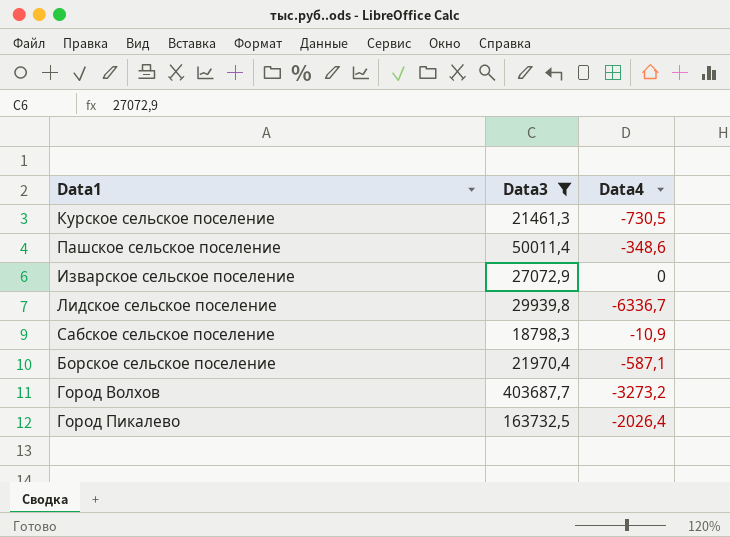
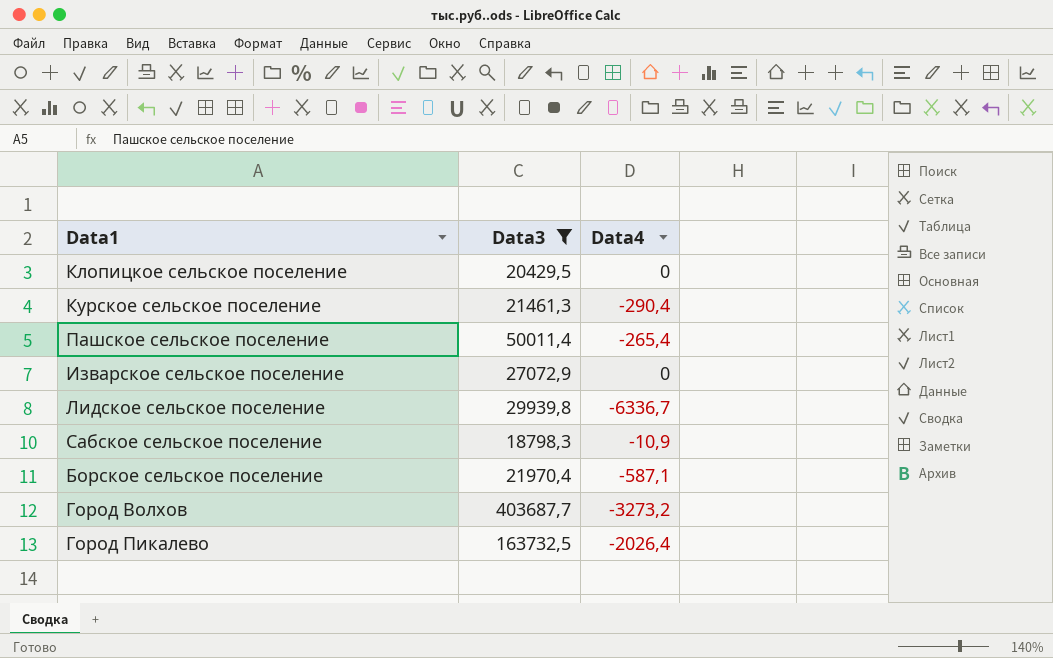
row Клопицкое сельское поселение: none -> 20429,5 | 0
Курское сельское поселение | Data4: -730,5 -> -290,4
Пашское сельское поселение | Data4: -348,6 -> -265,4

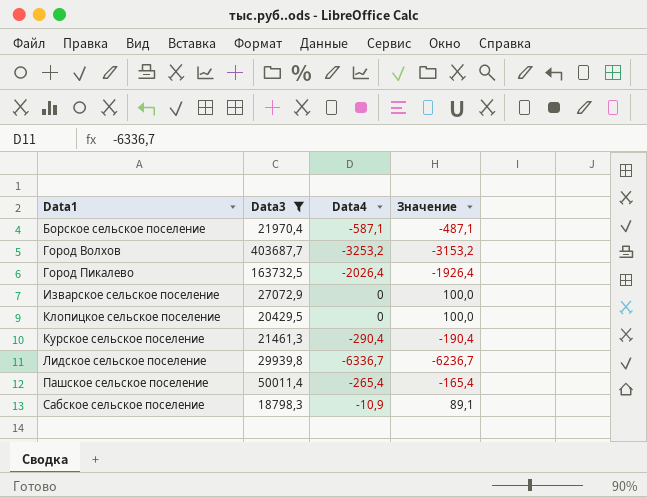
row order: none -> Data1 ascending
column Значение | formula: none -> [Data4] + 100
Город Волхов | Data4: -3273,2 -> -3253,2

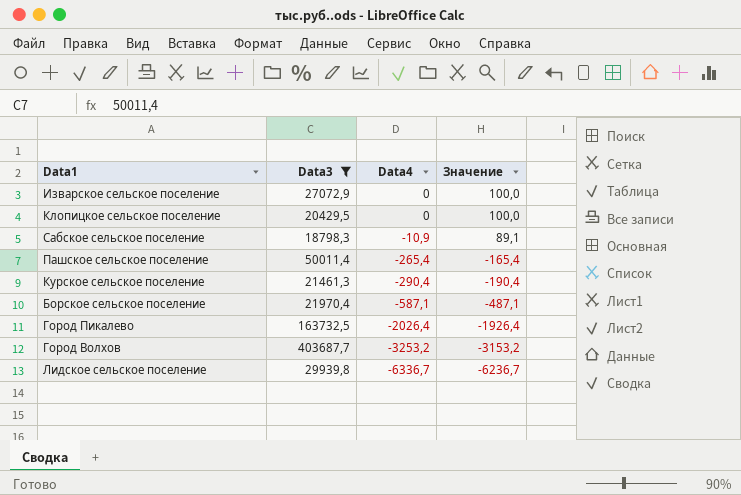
row order: Data1 ascending -> Data4 descending

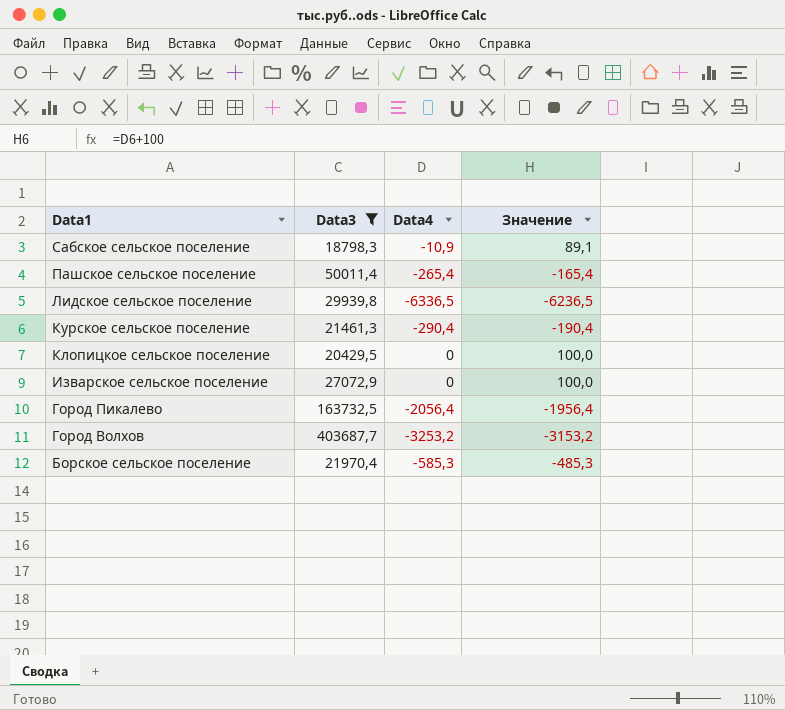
row order: Data4 descending -> Data1 descending
Лидское сельское поселение | Data4: -6336,7 -> -6336,5
Лидское сельское поселение | Значение: -6236,7 -> -6236,5
Город Пикалево | Data4: -2026,4 -> -2056,4
Город Пикалево | Значение: -1926,4 -> -1956,4
Борское сельское поселение | Data4: -587,1 -> -585,3
Борское сельское поселение | Значение: -487,1 -> -485,3

